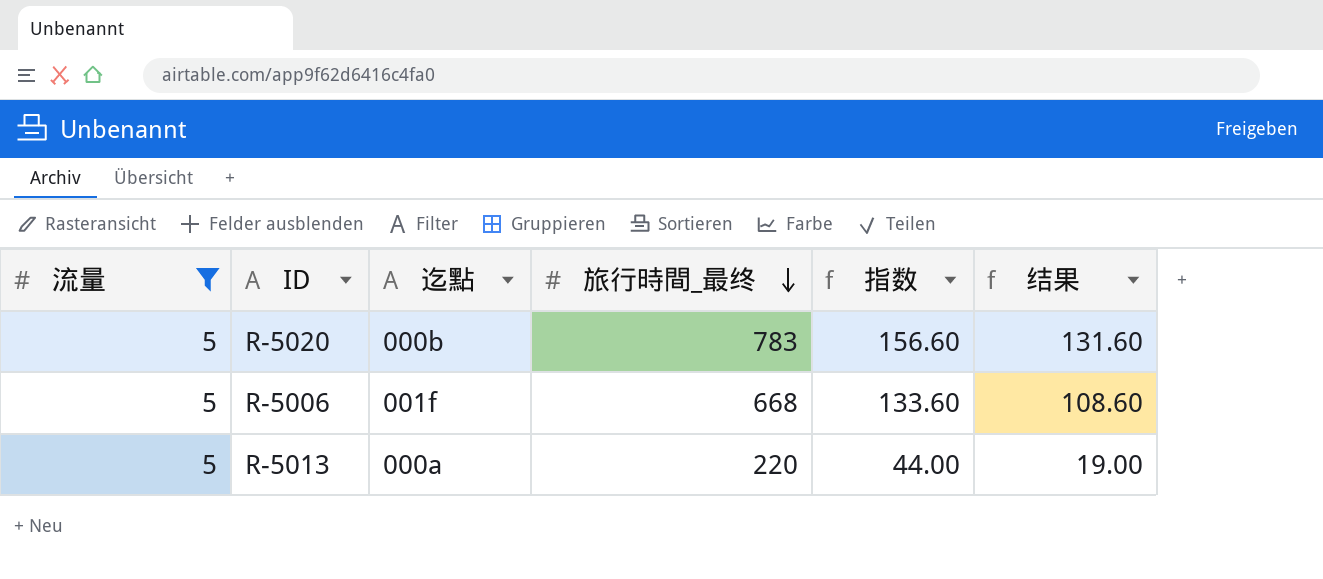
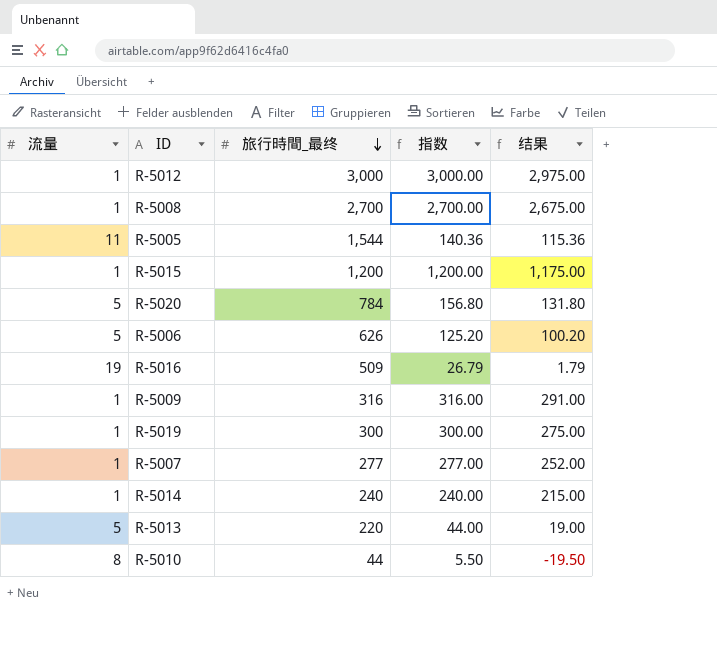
filter: 流量 = 5 -> none
column 迄點 | position: 3 -> none
R-5020 | 旅行時間_最终: 783 -> 784
R-5020 | 指数: 156.60 -> 156.80
R-5020 | 结果: 131.60 -> 131.80
R-5006 | 旅行時間_最终: 668 -> 626
R-5006 | 指数: 133.60 -> 125.20
R-5006 | 结果: 108.60 -> 100.20

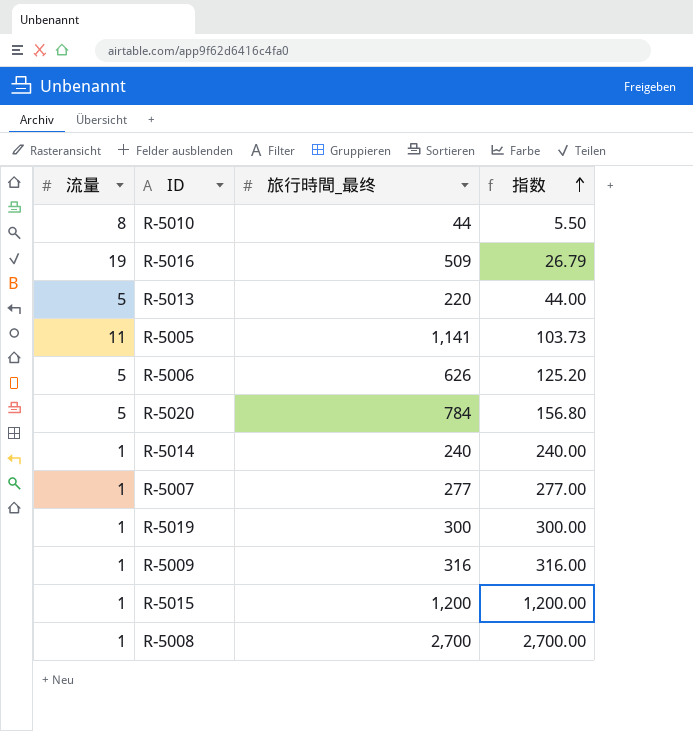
row order: 旅行時間_最终 descending -> 指数 ascending
column 结果 | formula: [指数] - 25 -> none
row R-5012: 1 | 3,000 | 3,000.00 | 2,975.00 -> none
R-5005 | 旅行時間_最终: 1,544 -> 1,141
R-5005 | 指数: 140.36 -> 103.73

